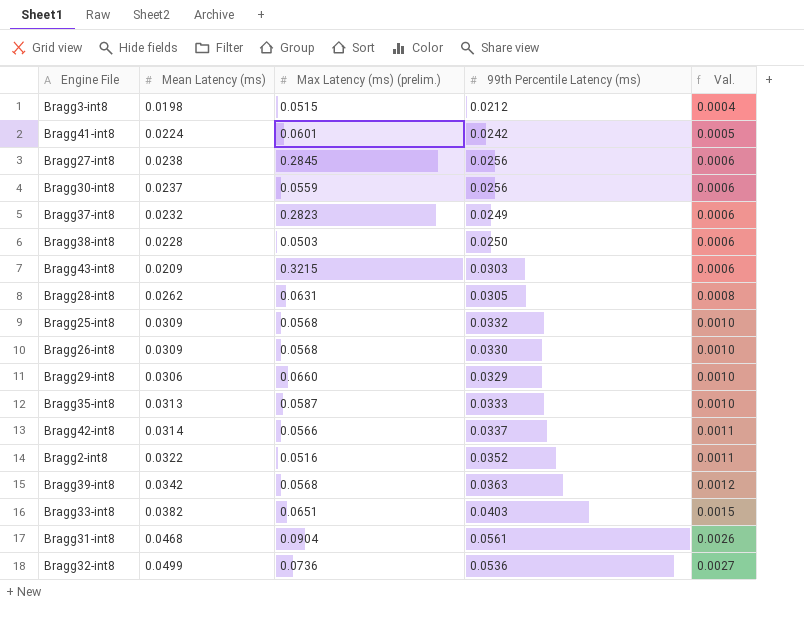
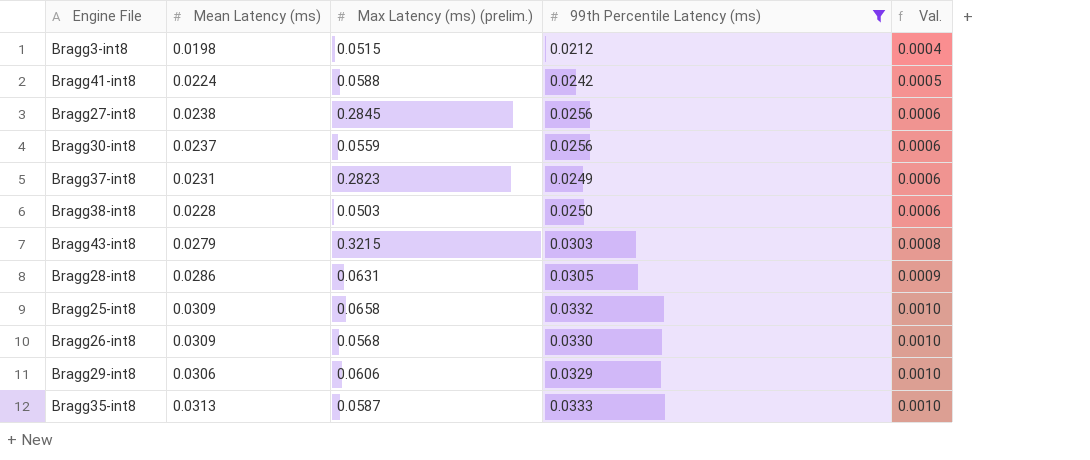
filter: none -> 99th Percentile Latency (ms) <= 0.0333
Bragg41-int8 | Max Latency (ms) (prelim.): 0.0601 -> 0.0588
Bragg37-int8 | Mean Latency (ms): 0.0232 -> 0.0231
Bragg43-int8 | Mean Latency (ms): 0.0209 -> 0.0279
Bragg43-int8 | Val.: 0.0006 -> 0.0008
Bragg28-int8 | Mean Latency (ms): 0.0262 -> 0.0286
Bragg28-int8 | Val.: 0.0008 -> 0.0009
Bragg25-int8 | Max Latency (ms) (prelim.): 0.0568 -> 0.0658
Bragg29-int8 | Max Latency (ms) (prelim.): 0.0660 -> 0.0606

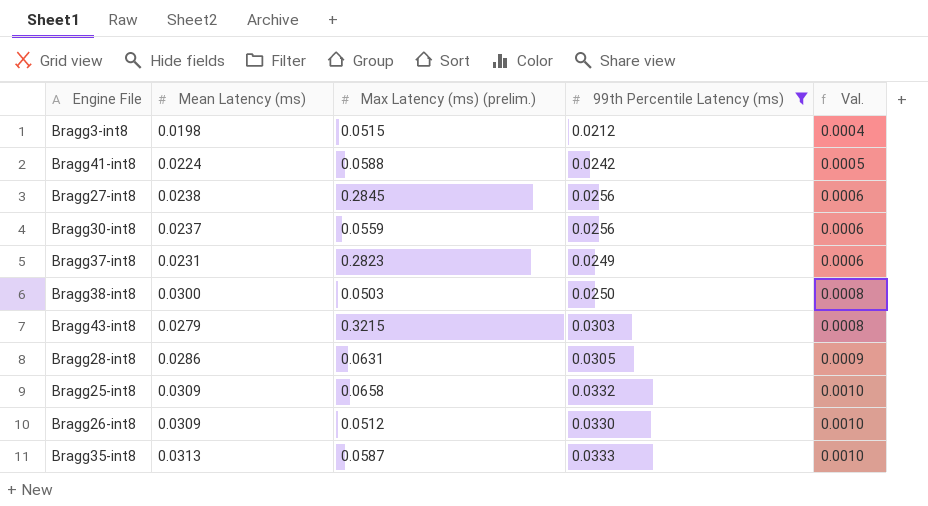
row Bragg29-int8: 0.0306 | 0.0606 | 0.0329 | 0.0010 -> none
Bragg38-int8 | Mean Latency (ms): 0.0228 -> 0.0300
Bragg38-int8 | Val.: 0.0006 -> 0.0008
Bragg26-int8 | Max Latency (ms) (prelim.): 0.0568 -> 0.0512

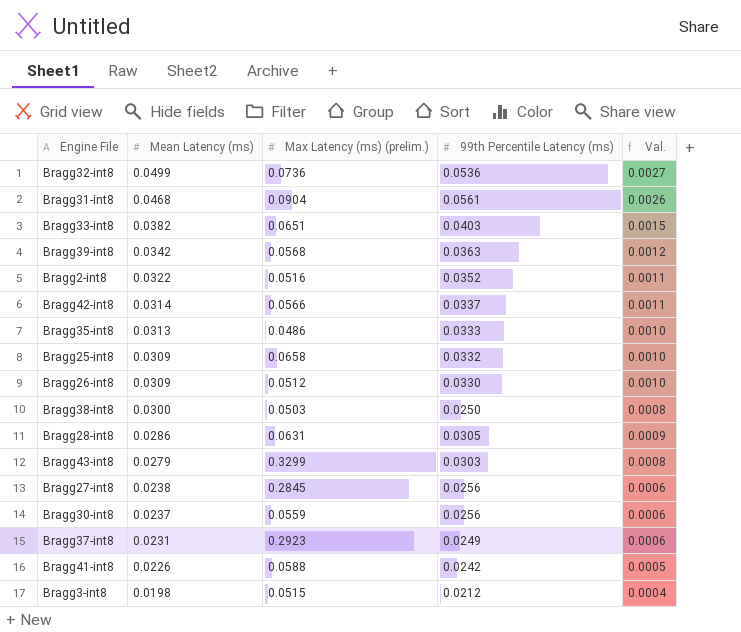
filter: 99th Percentile Latency (ms) <= 0.0333 -> none
row order: Val. ascending -> Mean Latency (ms) descending
Bragg35-int8 | Max Latency (ms) (prelim.): 0.0587 -> 0.0486
Bragg43-int8 | Max Latency (ms) (prelim.): 0.3215 -> 0.3299
Bragg37-int8 | Max Latency (ms) (prelim.): 0.2823 -> 0.2923
Bragg41-int8 | Mean Latency (ms): 0.0224 -> 0.0226

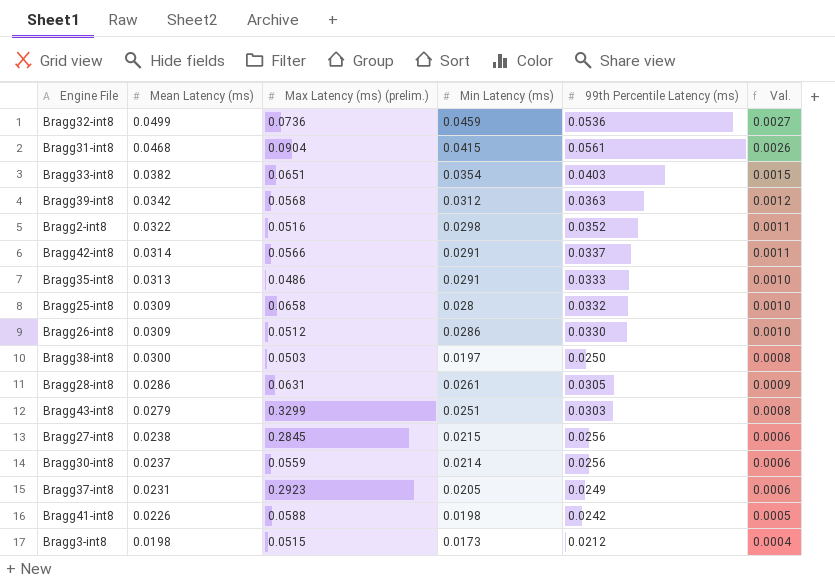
column Min Latency (ms) | position: none -> 4

